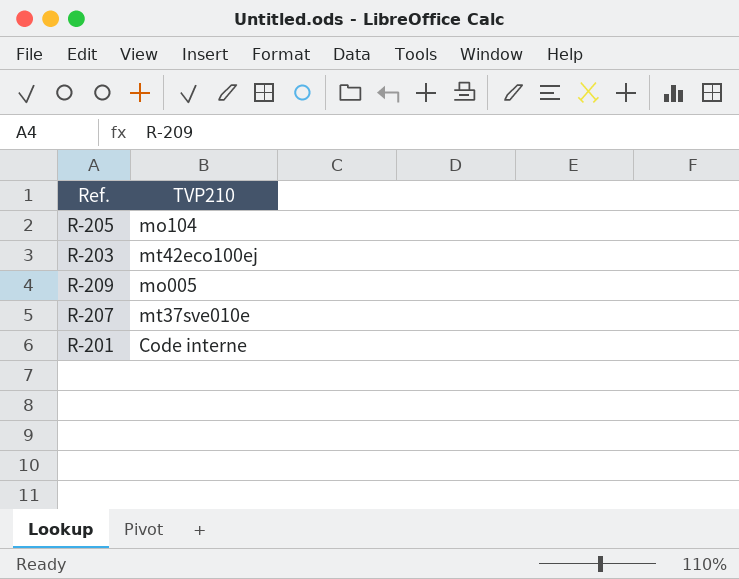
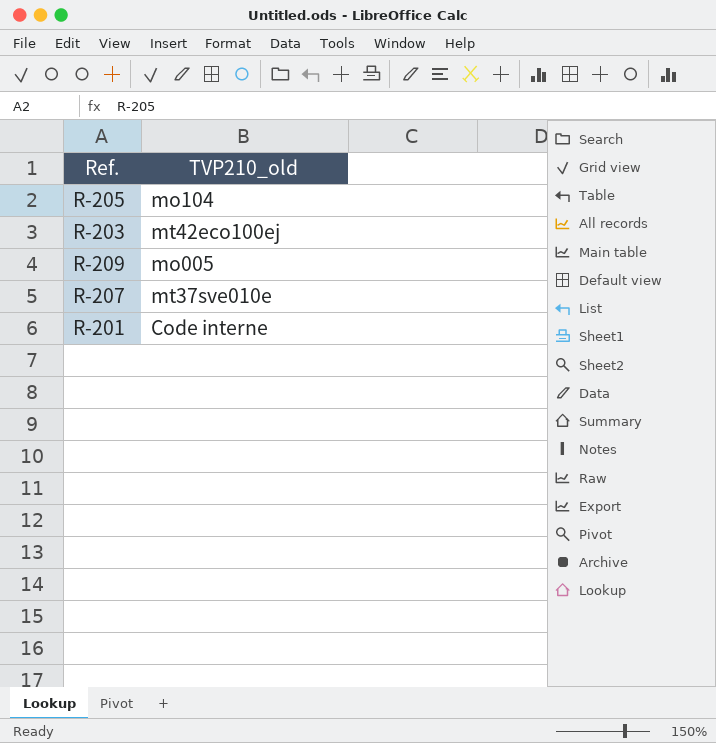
column name: TVP210 -> TVP210_old

